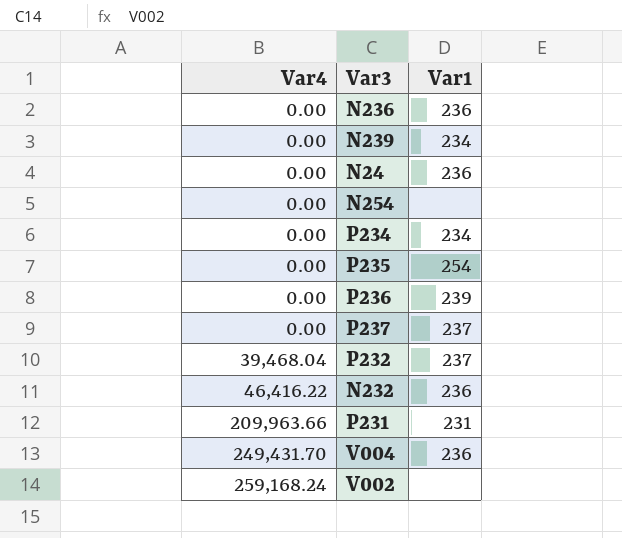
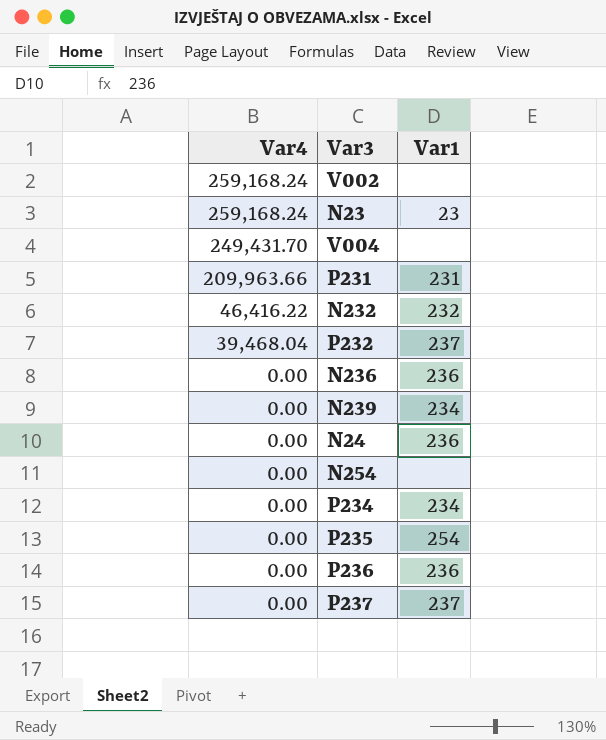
row order: Var4 ascending -> Var4 descending
row N23: none -> 259,168.24 | 23
V004 | Var1: 236 -> none
N232 | Var1: 236 -> 232
P236 | Var1: 239 -> 236

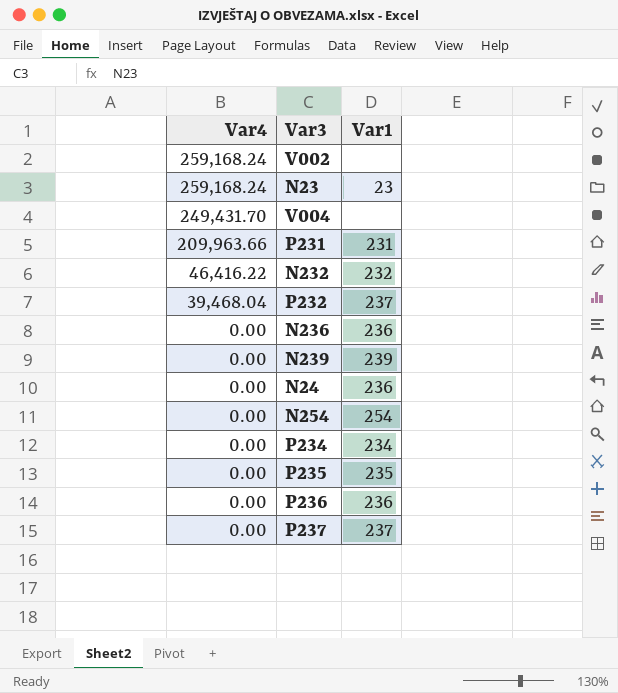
N239 | Var1: 234 -> 239
N254 | Var1: none -> 254
P235 | Var1: 254 -> 235

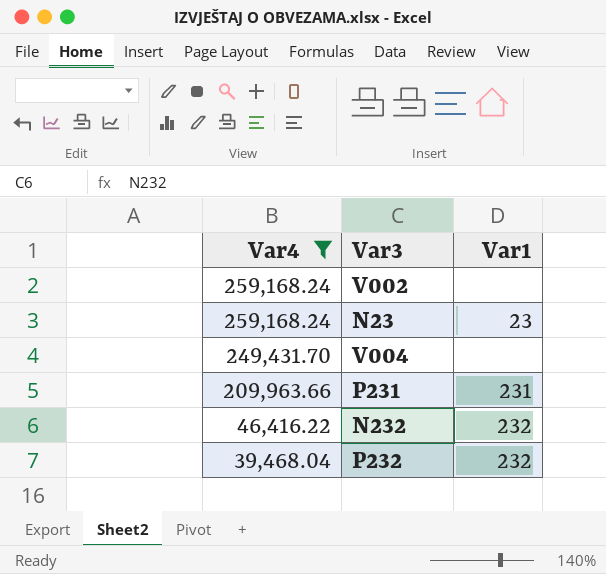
filter: none -> Var4 != 0.00
P232 | Var1: 237 -> 232

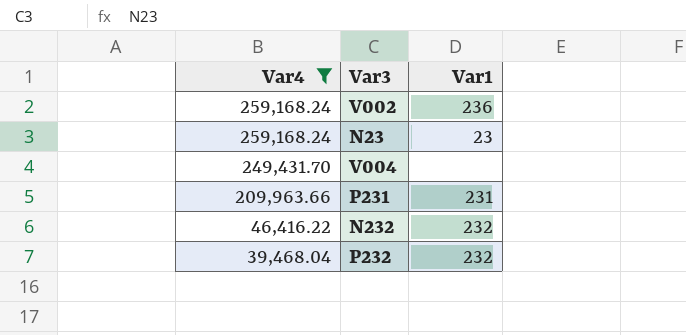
V002 | Var1: none -> 236

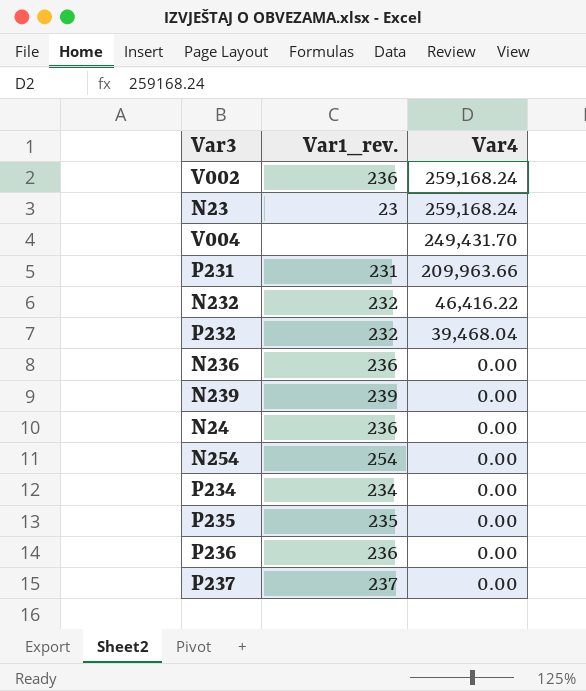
filter: Var4 != 0.00 -> none
column name: Var1 -> Var1_rev.
column Var4 | position: 1 -> 3

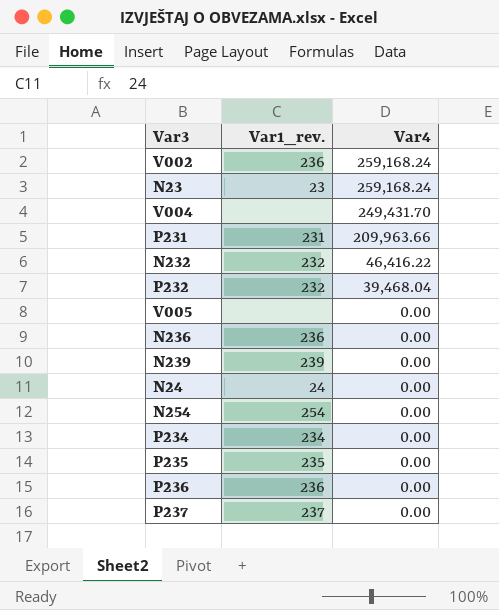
row V005: none -> none | 0.00
N24 | Var1_rev.: 236 -> 24

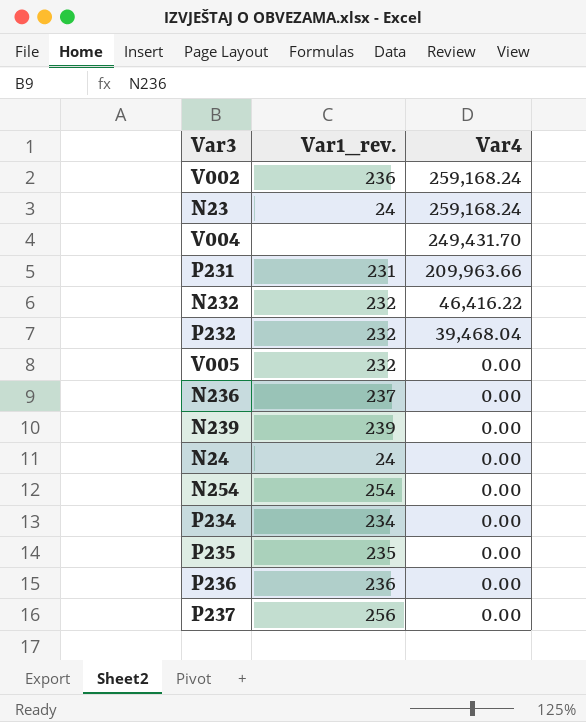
N23 | Var1_rev.: 23 -> 24
V005 | Var1_rev.: none -> 232
N236 | Var1_rev.: 236 -> 237
P237 | Var1_rev.: 237 -> 256

